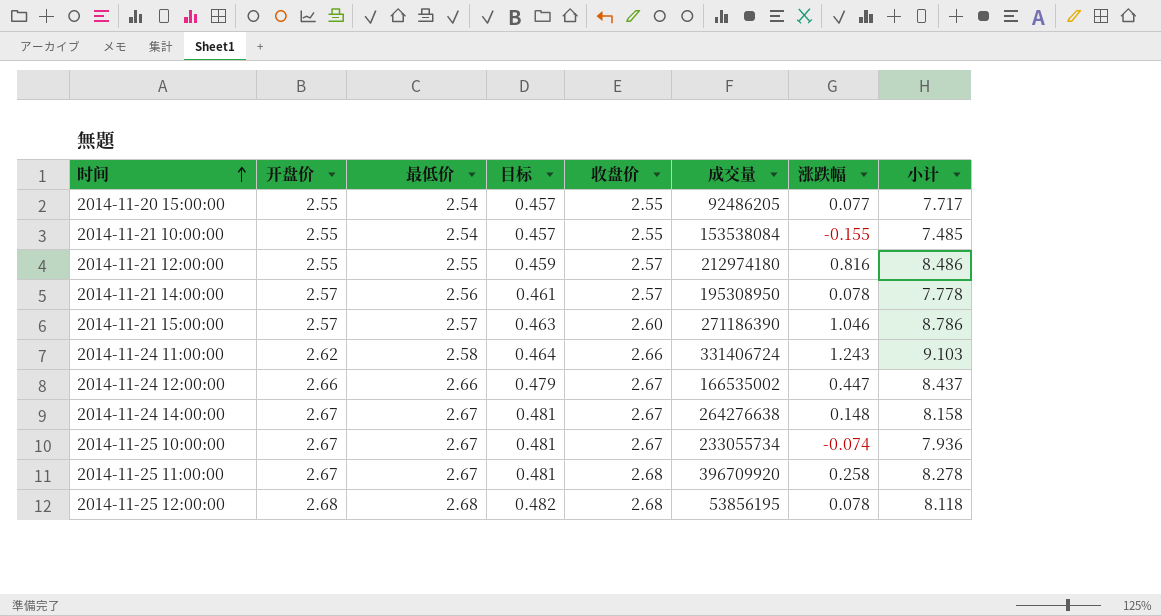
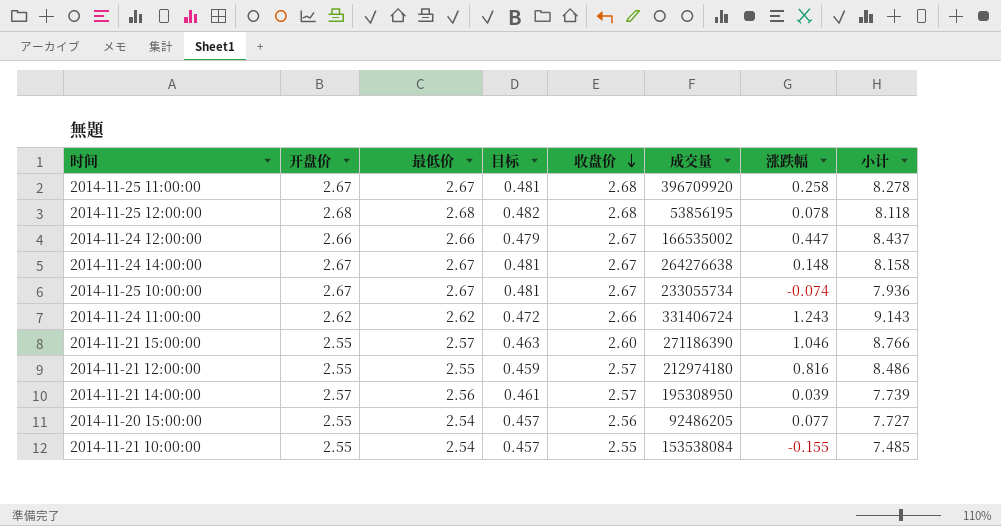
row order: 时间 ascending -> 收盘价 descending
2014-11-24 11:00:00 | 最低价: 2.58 -> 2.62
2014-11-24 11:00:00 | 目标: 0.464 -> 0.472
2014-11-24 11:00:00 | 小计: 9.103 -> 9.143
2014-11-21 15:00:00 | 开盘价: 2.57 -> 2.55
2014-11-21 15:00:00 | 小计: 8.786 -> 8.766
2014-11-21 14:00:00 | 涨跌幅: 0.078 -> 0.039
2014-11-21 14:00:00 | 小计: 7.778 -> 7.739
2014-11-20 15:00:00 | 收盘价: 2.55 -> 2.56
2014-11-20 15:00:00 | 小计: 7.717 -> 7.727

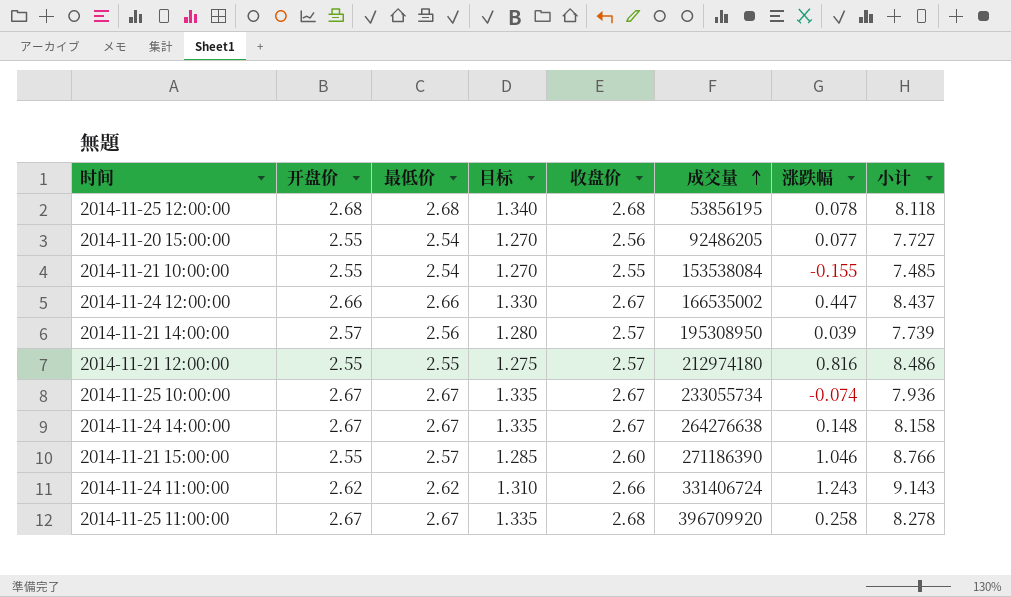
row order: 收盘价 descending -> 成交量 ascending
column 目标 | formula: [最低价] * 0.18 -> [最低价] * 0.5

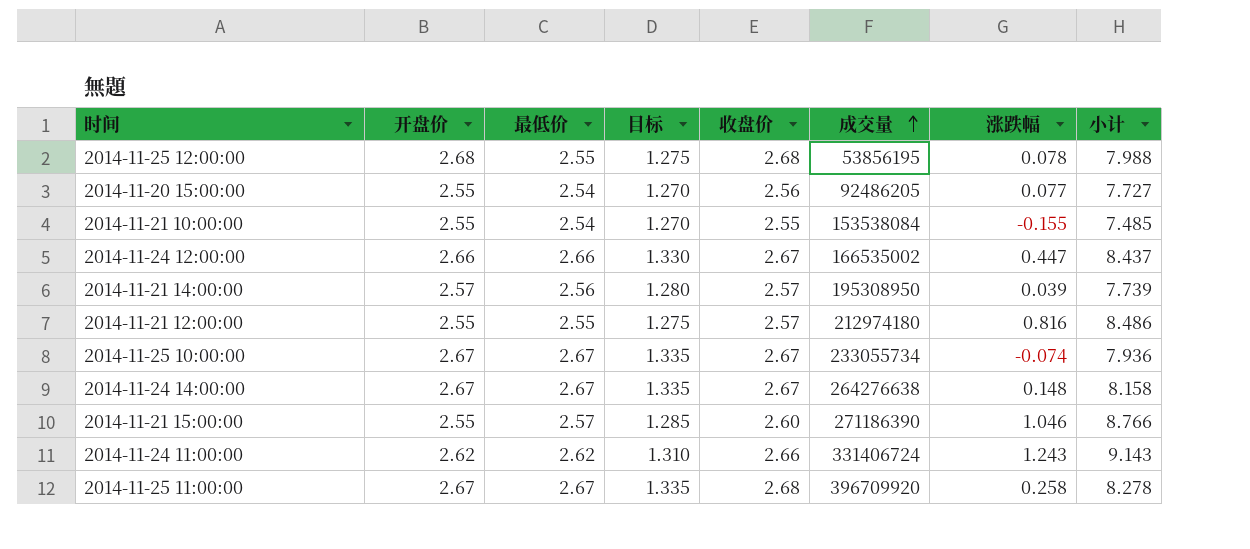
2014-11-25 12:00:00 | 最低价: 2.68 -> 2.55
2014-11-25 12:00:00 | 目标: 1.340 -> 1.275
2014-11-25 12:00:00 | 小计: 8.118 -> 7.988

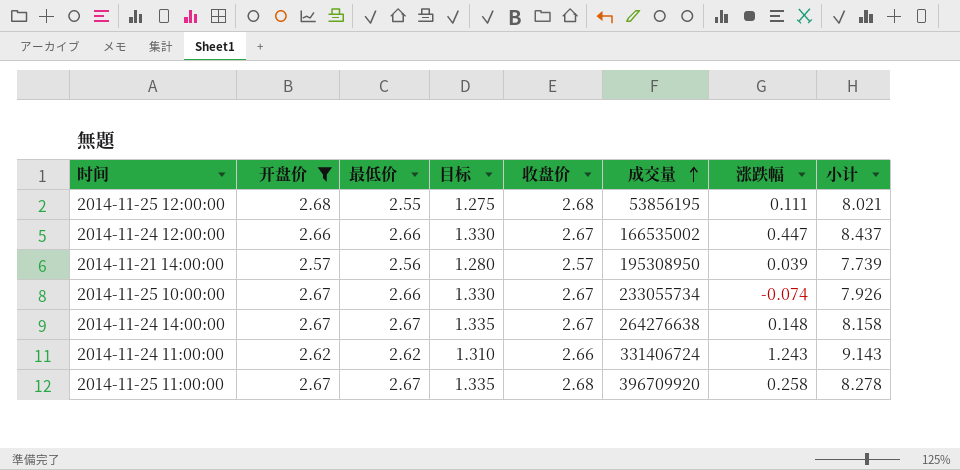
filter: none -> 开盘价 != 2.55
2014-11-25 12:00:00 | 涨跌幅: 0.078 -> 0.111
2014-11-25 12:00:00 | 小计: 7.988 -> 8.021
2014-11-25 10:00:00 | 最低价: 2.67 -> 2.66
2014-11-25 10:00:00 | 目标: 1.335 -> 1.330
2014-11-25 10:00:00 | 小计: 7.936 -> 7.926

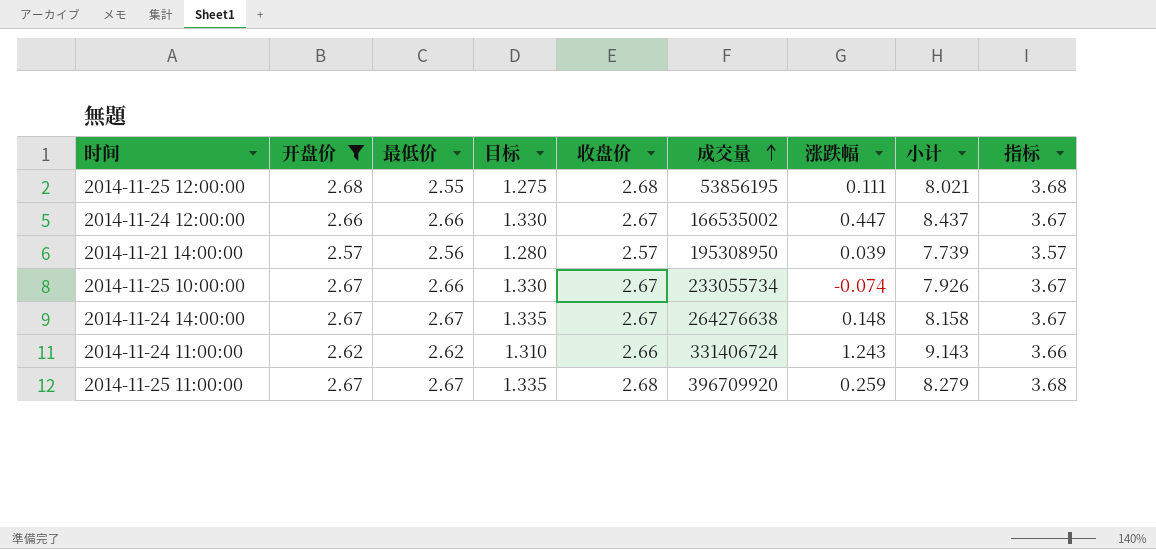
column 指标 | formula: none -> [收盘价] + 1
2014-11-25 11:00:00 | 涨跌幅: 0.258 -> 0.259
2014-11-25 11:00:00 | 小计: 8.278 -> 8.279

